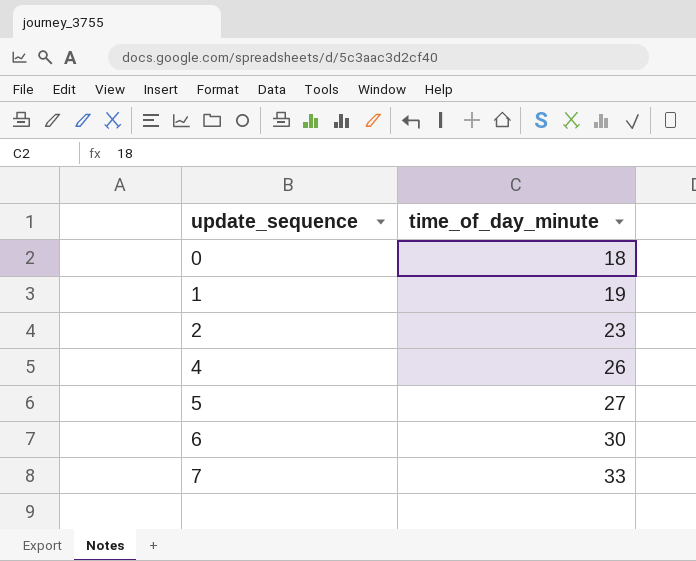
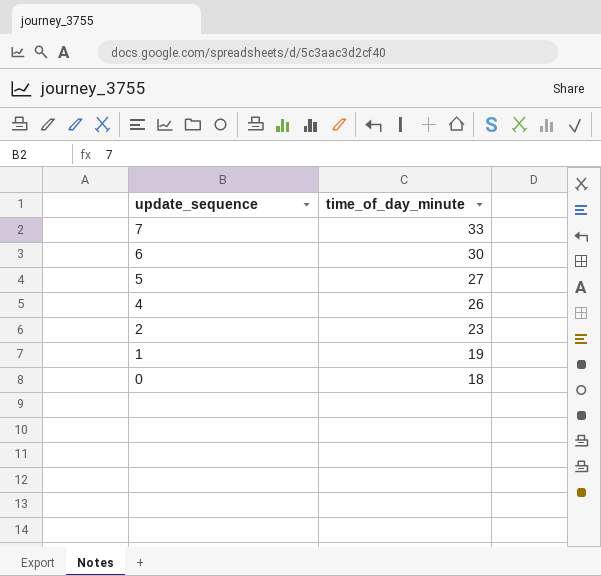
row order: update_sequence ascending -> update_sequence descending

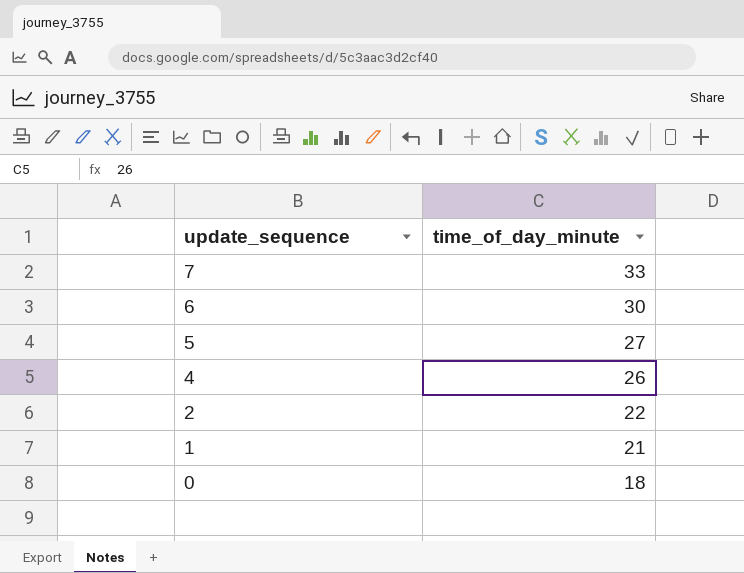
2 | time_of_day_minute: 23 -> 22
1 | time_of_day_minute: 19 -> 21

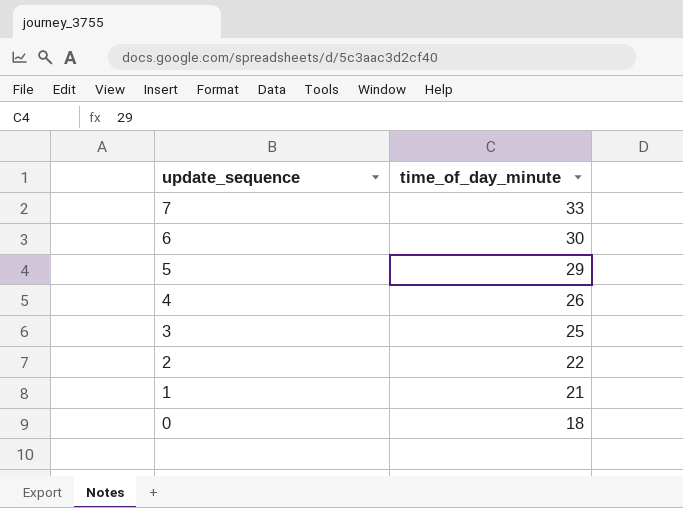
5 | time_of_day_minute: 27 -> 29
row 3: none -> 25

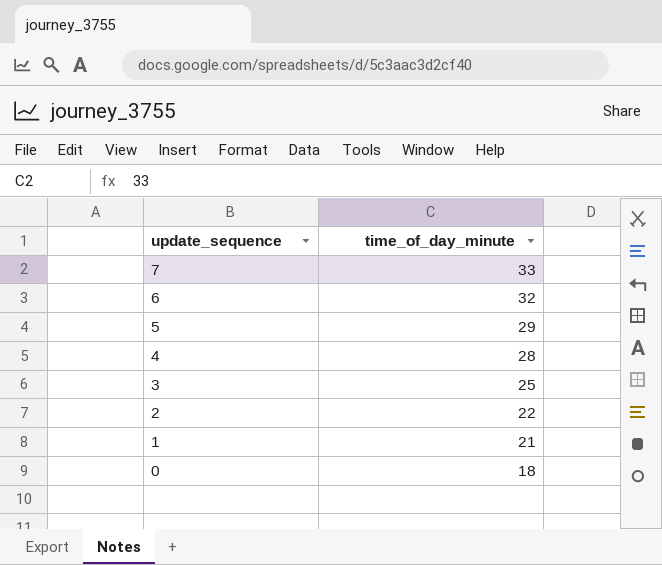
6 | time_of_day_minute: 30 -> 32
4 | time_of_day_minute: 26 -> 28

